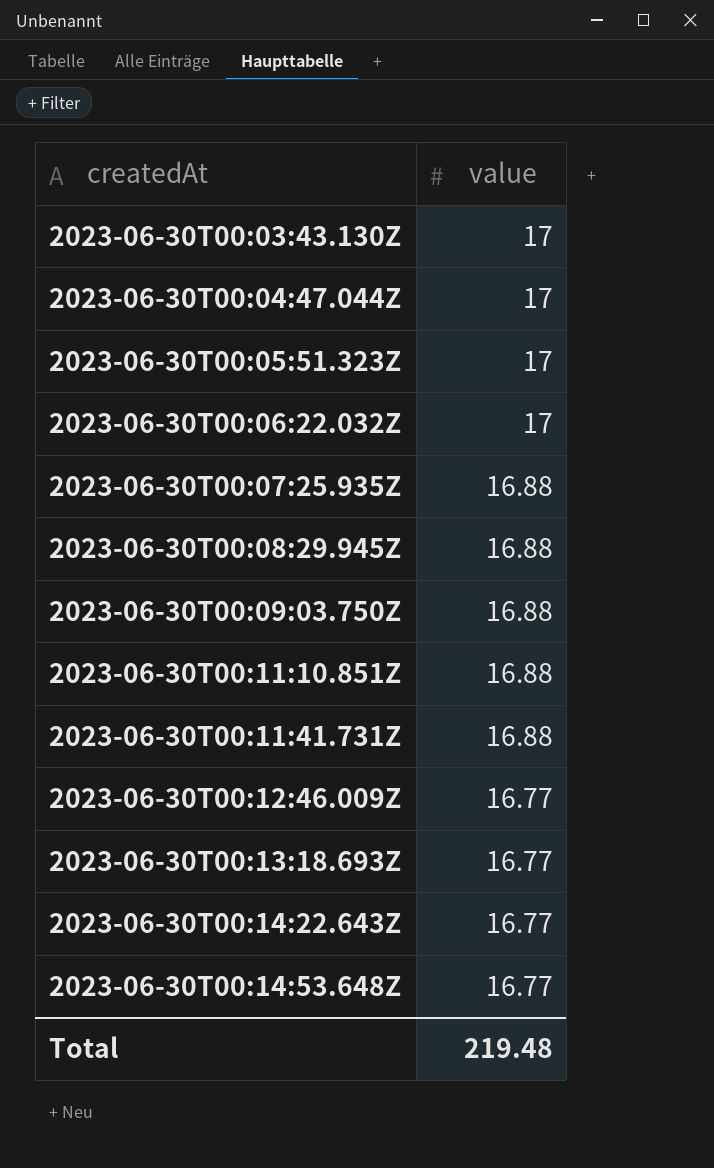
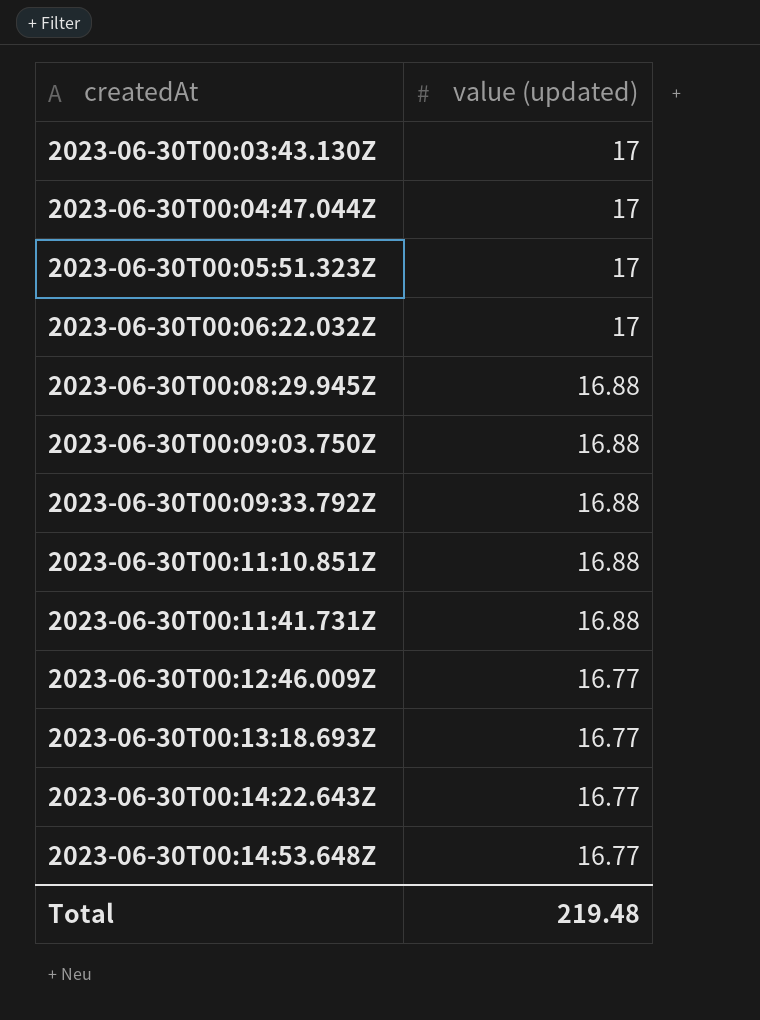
column name: value -> value (updated)
row 2023-06-30T00:07:25.935Z: 16.88 -> none
row 2023-06-30T00:09:33.792Z: none -> 16.88

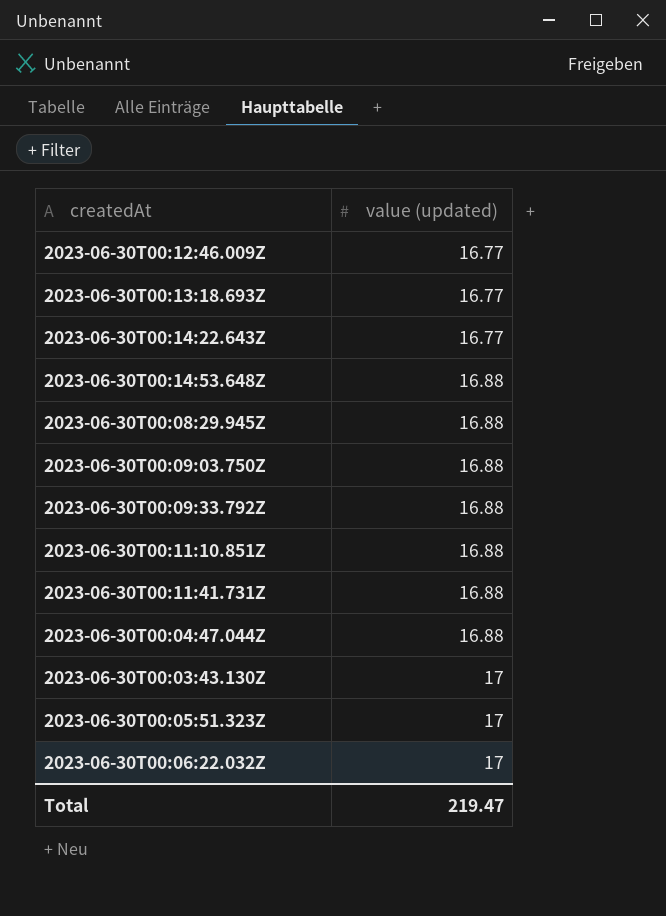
row order: createdAt ascending -> value (updated) ascending
2023-06-30T00:14:53.648Z | value (updated): 16.77 -> 16.88
2023-06-30T00:04:47.044Z | value (updated): 17 -> 16.88
Total | value (updated): 219.48 -> 219.47

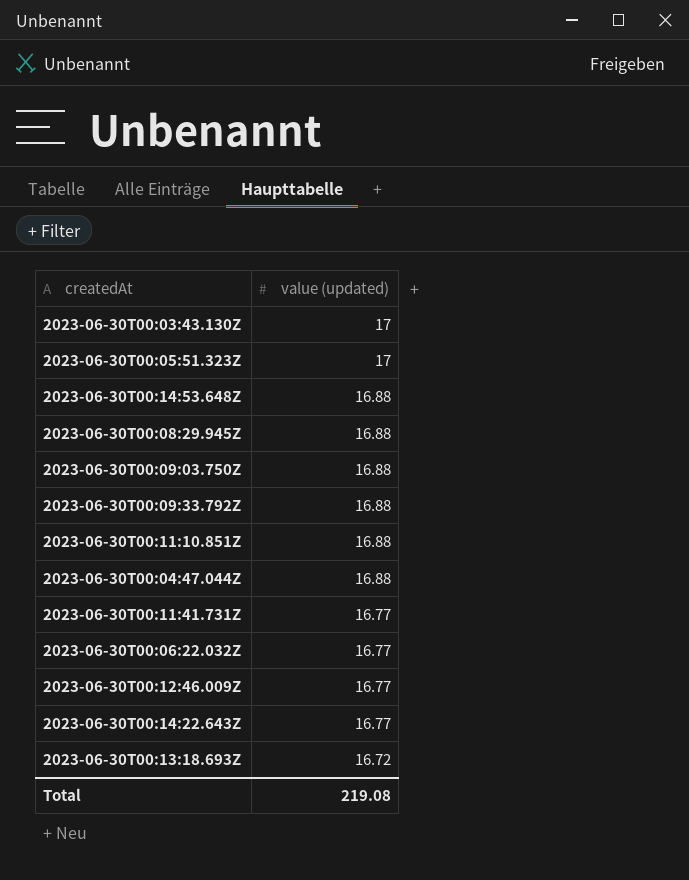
row order: value (updated) ascending -> value (updated) descending
2023-06-30T00:11:41.731Z | value (updated): 16.88 -> 16.77
2023-06-30T00:06:22.032Z | value (updated): 17 -> 16.77
2023-06-30T00:13:18.693Z | value (updated): 16.77 -> 16.72
Total | value (updated): 219.47 -> 219.08

